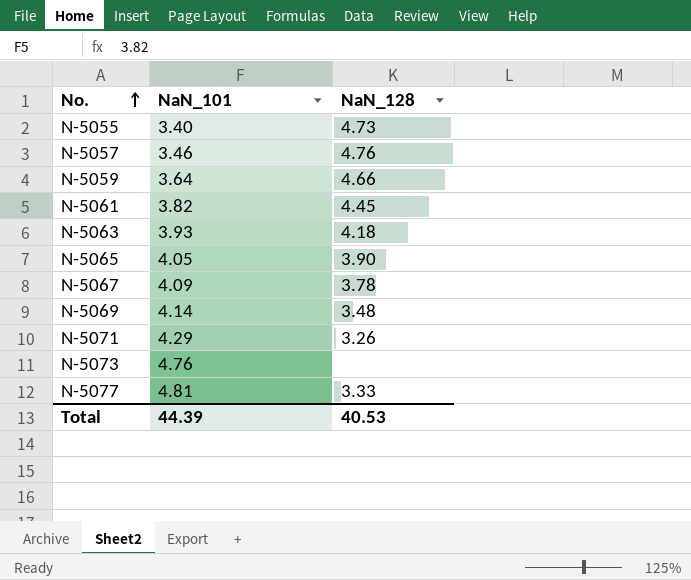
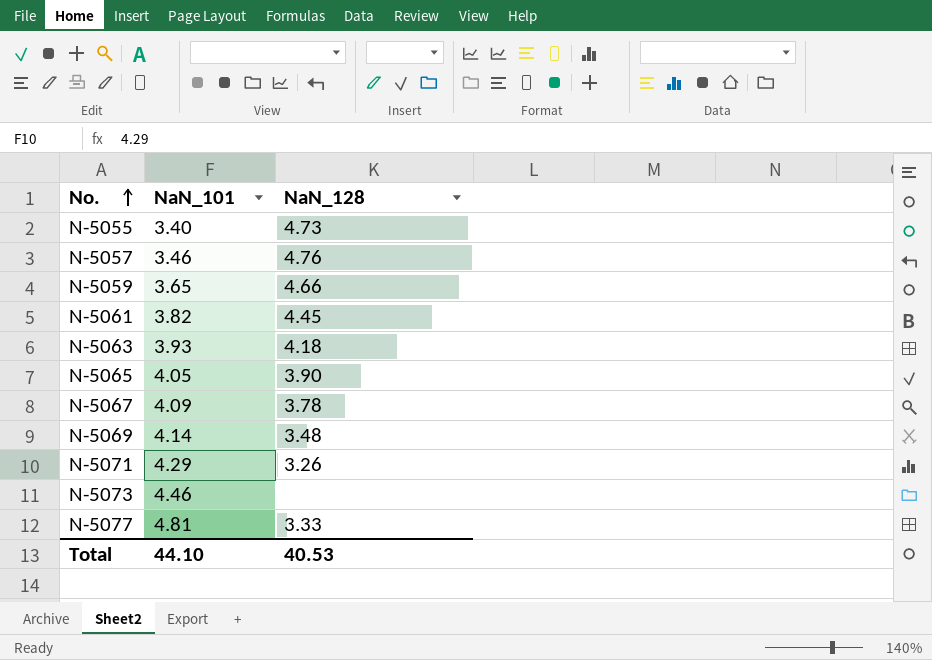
N-5059 | NaN_101: 3.64 -> 3.65
N-5073 | NaN_101: 4.76 -> 4.46
Total | NaN_101: 44.39 -> 44.10

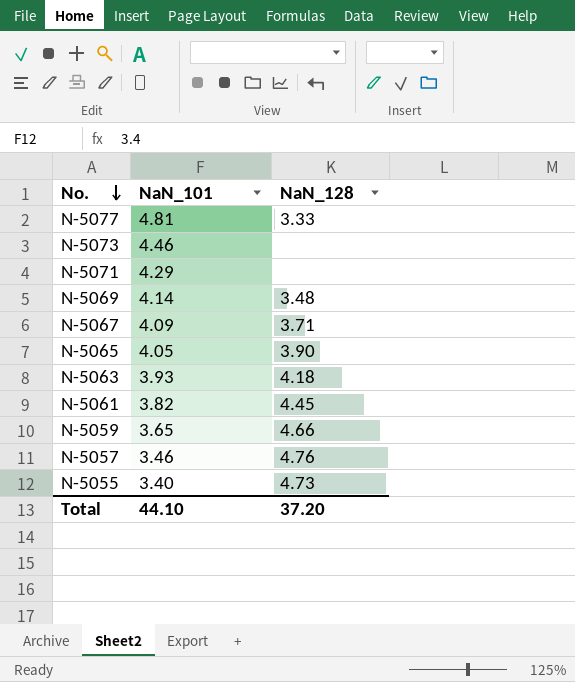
row order: No. ascending -> No. descending
N-5071 | NaN_128: 3.26 -> none
N-5067 | NaN_128: 3.78 -> 3.71
Total | NaN_128: 40.53 -> 37.20

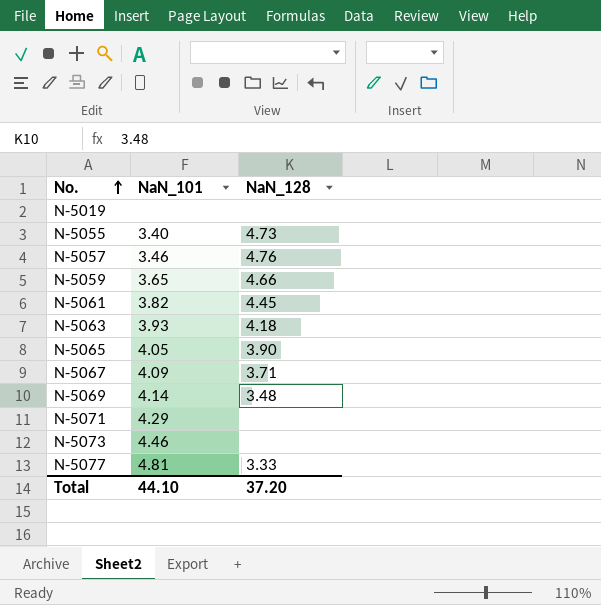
row order: No. descending -> No. ascending
row N-5019: none -> none | none

